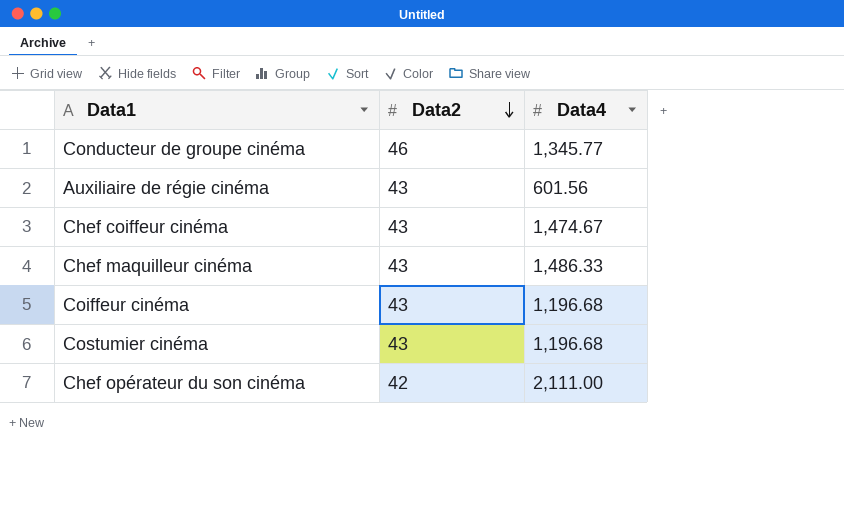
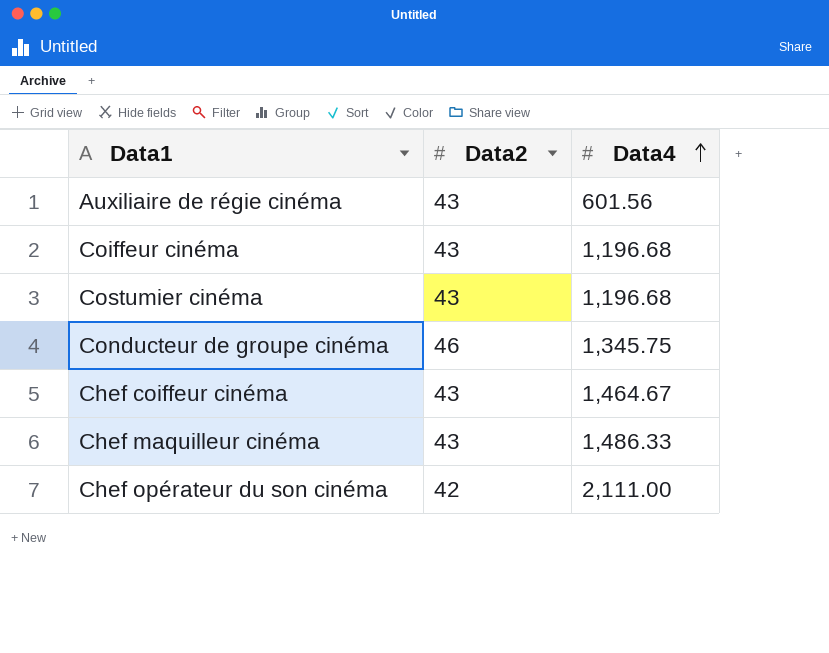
row order: Data2 descending -> Data4 ascending
Conducteur de groupe cinéma | Data4: 1,345.77 -> 1,345.75
Chef coiffeur cinéma | Data4: 1,474.67 -> 1,464.67

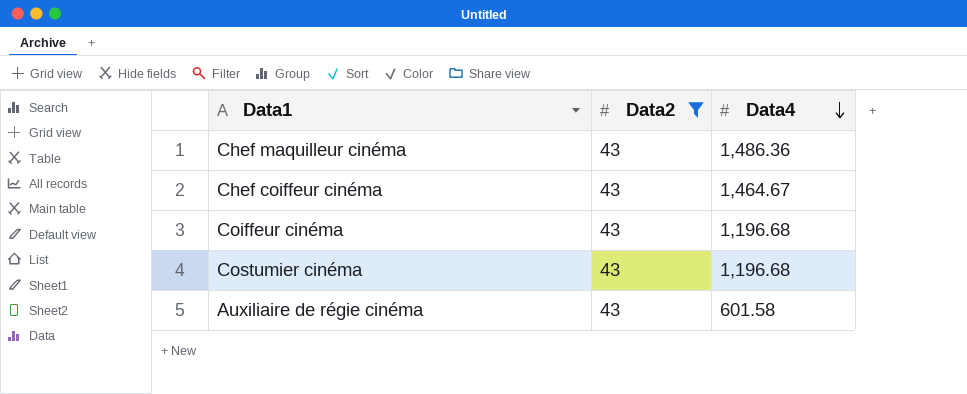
filter: none -> Data2 = 43
row order: Data4 ascending -> Data4 descending
Chef maquilleur cinéma | Data4: 1,486.33 -> 1,486.36
Auxiliaire de régie cinéma | Data4: 601.56 -> 601.58

